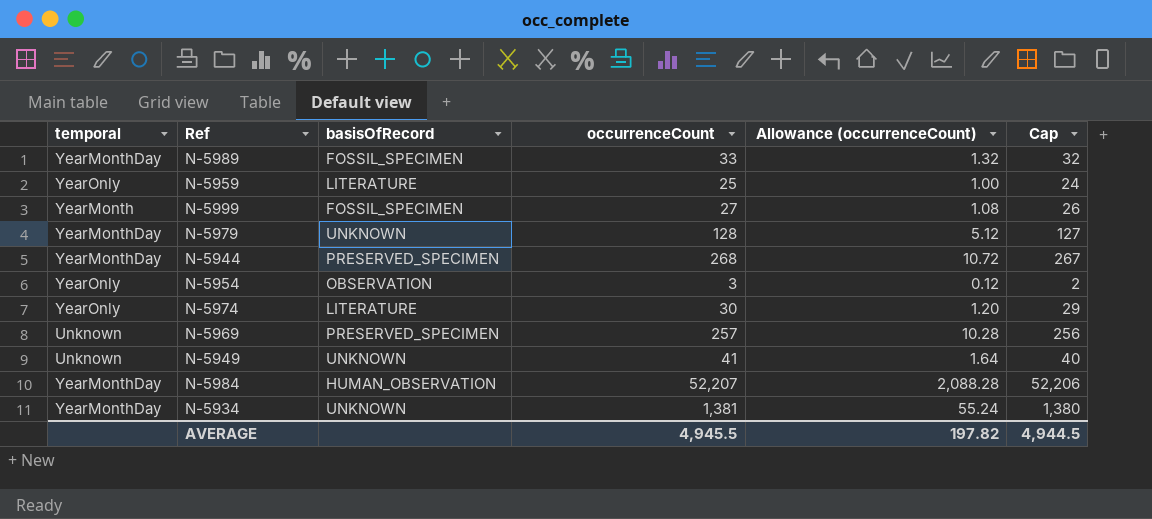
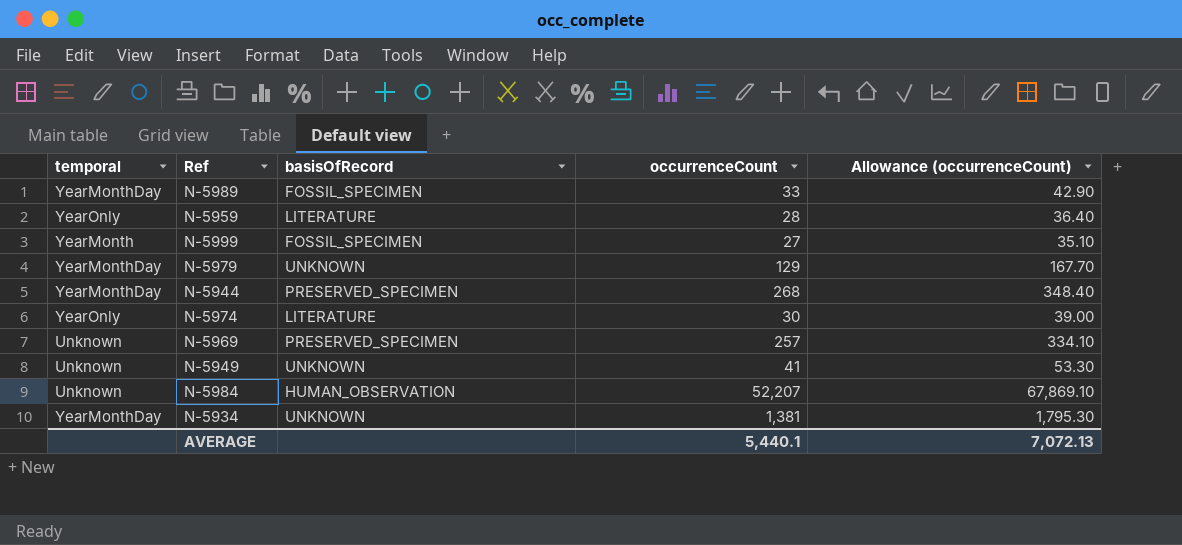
column Cap | formula: [occurrenceCount] - 1 -> none
column Allowance (occurrenceCount) | formula: [occurrenceCount] * 0.04 -> [occurrenceCount] * 1.3
row N-5954: YearOnly | OBSERVATION | 3 | 0.12 | 2 -> none
N-5959 | occurrenceCount: 25 -> 28
N-5979 | occurrenceCount: 128 -> 129
N-5984 | temporal: YearMonthDay -> Unknown
AVERAGE | occurrenceCount: 4,945.5 -> 5,440.1
AVERAGE | Allowance (occurrenceCount): 197.82 -> 7,072.13

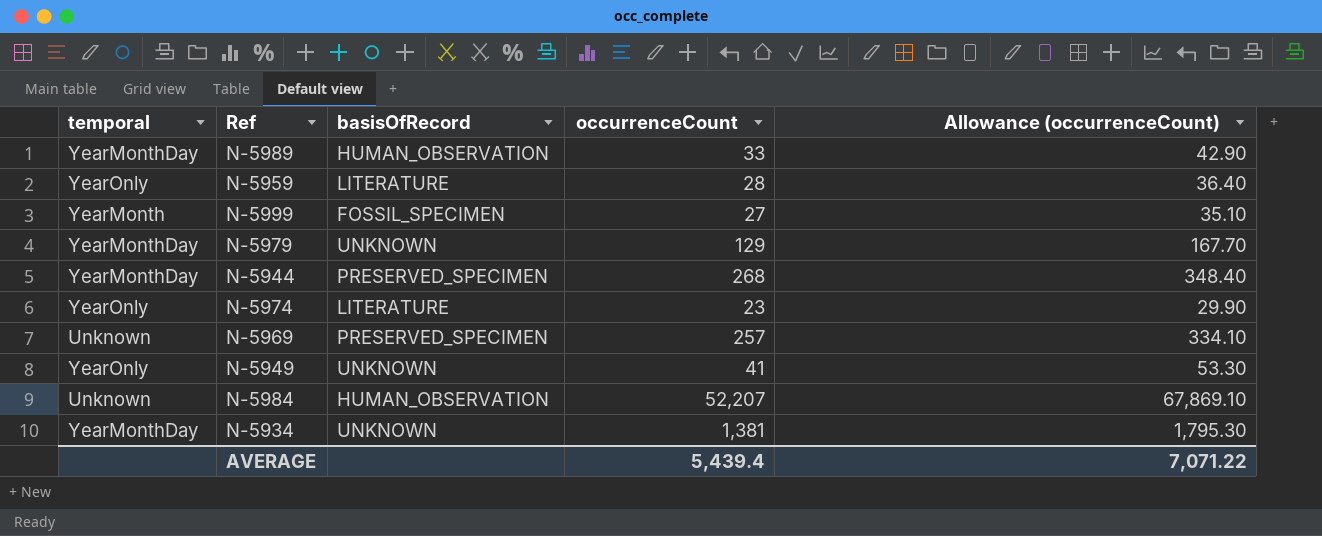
N-5989 | basisOfRecord: FOSSIL_SPECIMEN -> HUMAN_OBSERVATION
N-5974 | occurrenceCount: 30 -> 23
N-5974 | Allowance (occurrenceCount): 39.00 -> 29.90
N-5949 | temporal: Unknown -> YearOnly
AVERAGE | occurrenceCount: 5,440.1 -> 5,439.4
AVERAGE | Allowance (occurrenceCount): 7,072.13 -> 7,071.22

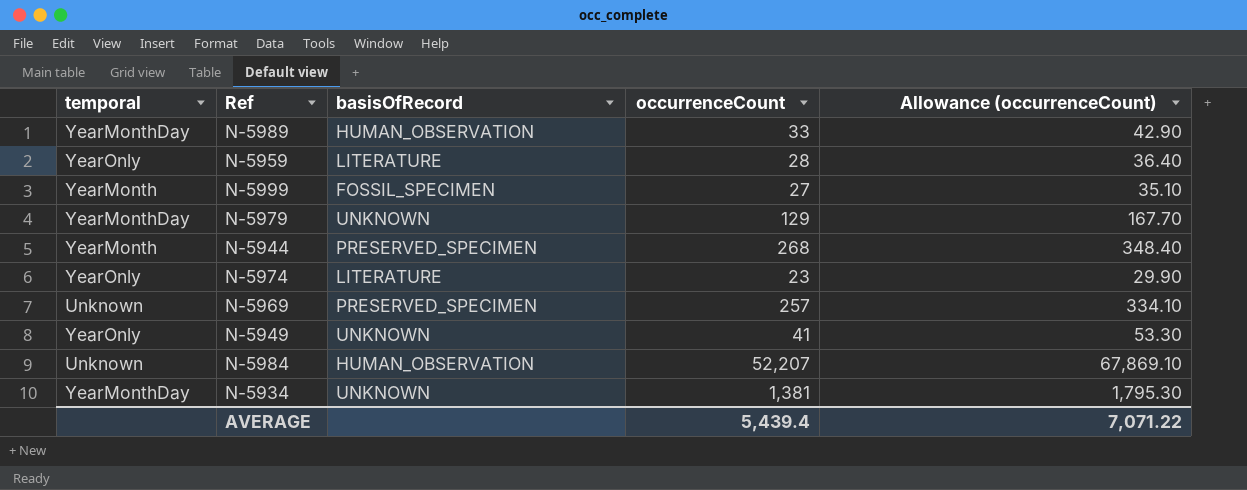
N-5944 | temporal: YearMonthDay -> YearMonth

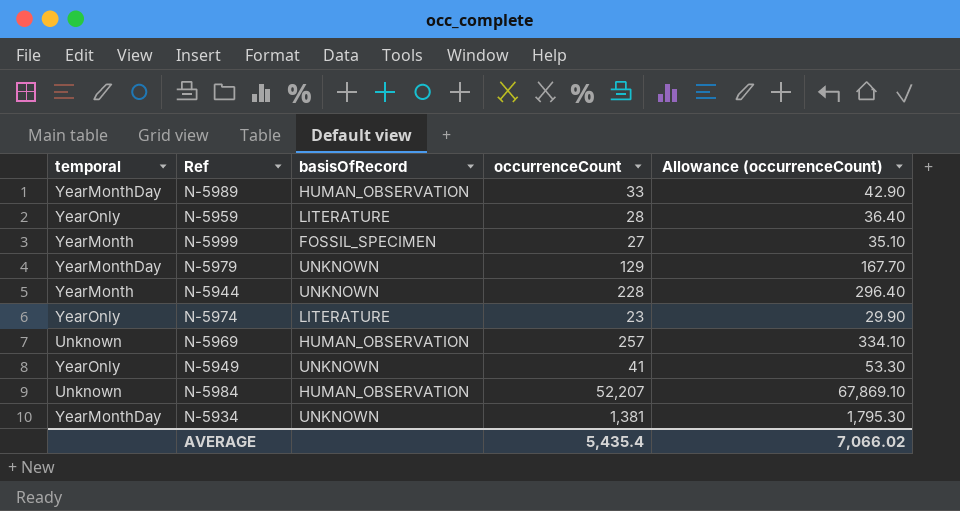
N-5944 | basisOfRecord: PRESERVED_SPECIMEN -> UNKNOWN
N-5944 | occurrenceCount: 268 -> 228
N-5944 | Allowance (occurrenceCount): 348.40 -> 296.40
N-5969 | basisOfRecord: PRESERVED_SPECIMEN -> HUMAN_OBSERVATION
AVERAGE | occurrenceCount: 5,439.4 -> 5,435.4
AVERAGE | Allowance (occurrenceCount): 7,071.22 -> 7,066.02

